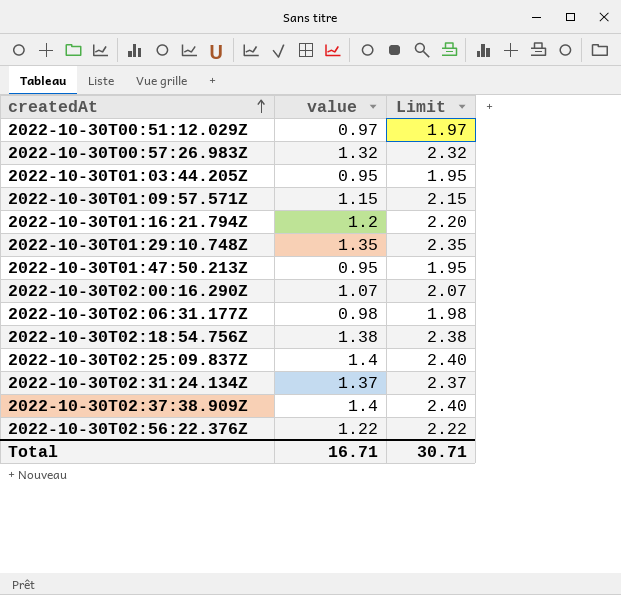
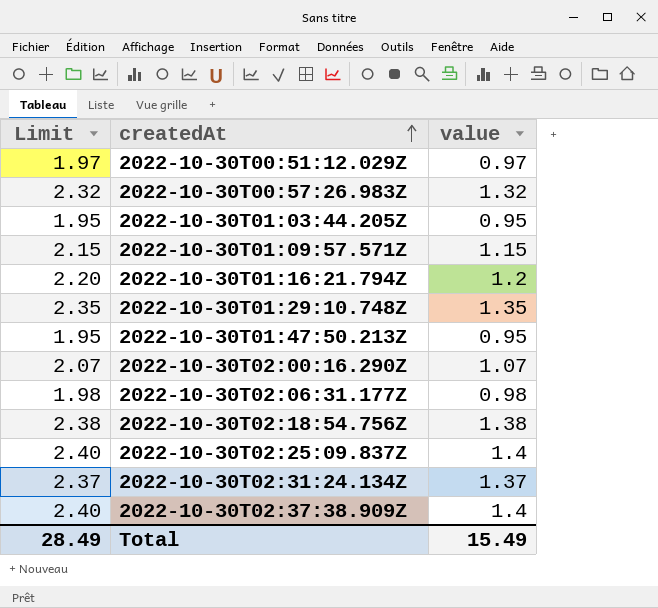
column Limit | position: 3 -> 1
row 2022-10-30T02:56:22.376Z: 1.22 | 2.22 -> none
Total | Limit: 30.71 -> 28.49
Total | value: 16.71 -> 15.49

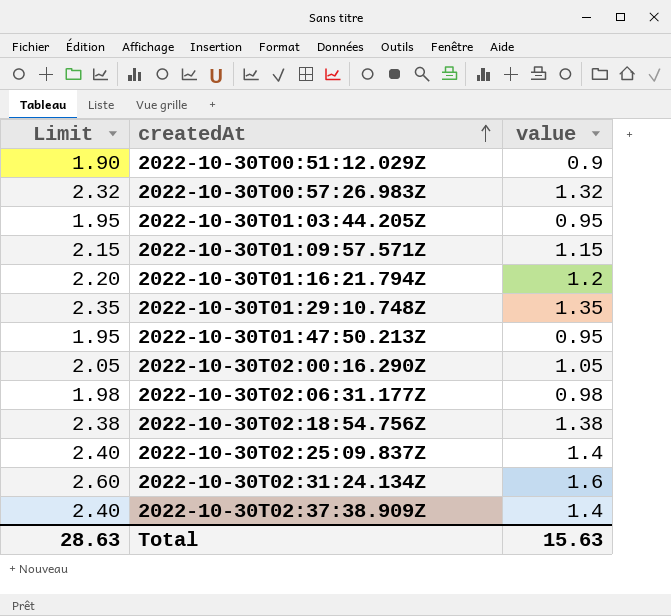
2022-10-30T00:51:12.029Z | Limit: 1.97 -> 1.90
2022-10-30T00:51:12.029Z | value: 0.97 -> 0.9
2022-10-30T02:00:16.290Z | Limit: 2.07 -> 2.05
2022-10-30T02:00:16.290Z | value: 1.07 -> 1.05
2022-10-30T02:31:24.134Z | Limit: 2.37 -> 2.60
2022-10-30T02:31:24.134Z | value: 1.37 -> 1.6
Total | Limit: 28.49 -> 28.63
Total | value: 15.49 -> 15.63

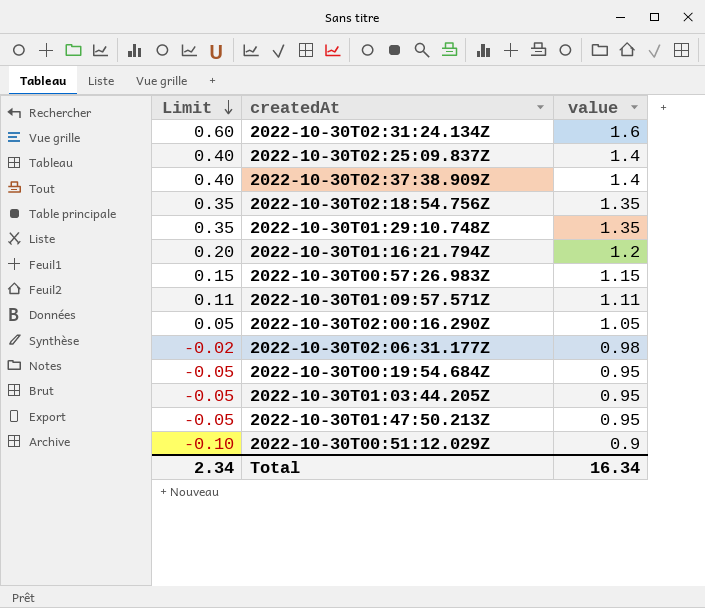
row order: createdAt ascending -> Limit descending
column Limit | formula: [value] + 1 -> [value] - 1
2022-10-30T02:18:54.756Z | value: 1.38 -> 1.35
2022-10-30T00:57:26.983Z | value: 1.32 -> 1.15
2022-10-30T01:09:57.571Z | value: 1.15 -> 1.11
row 2022-10-30T00:19:54.684Z: none -> -0.05 | 0.95
Total | Limit: 28.63 -> 2.34
Total | value: 15.63 -> 16.34

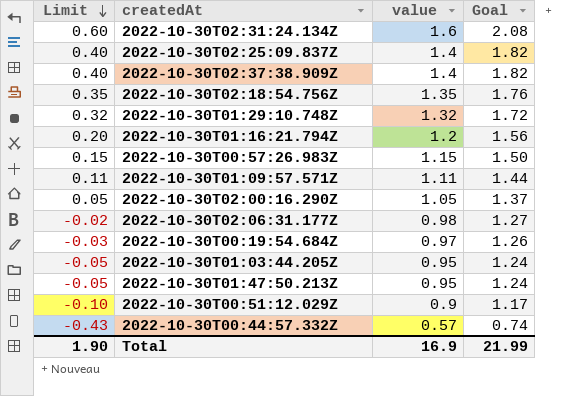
column Goal | formula: none -> [value] * 1.3
2022-10-30T01:29:10.748Z | Limit: 0.35 -> 0.32
2022-10-30T01:29:10.748Z | value: 1.35 -> 1.32
2022-10-30T00:19:54.684Z | Limit: -0.05 -> -0.03
2022-10-30T00:19:54.684Z | value: 0.95 -> 0.97
row 2022-10-30T00:44:57.332Z: none -> -0.43 | 0.57 | 0.74
Total | Limit: 2.34 -> 1.90
Total | value: 16.34 -> 16.9

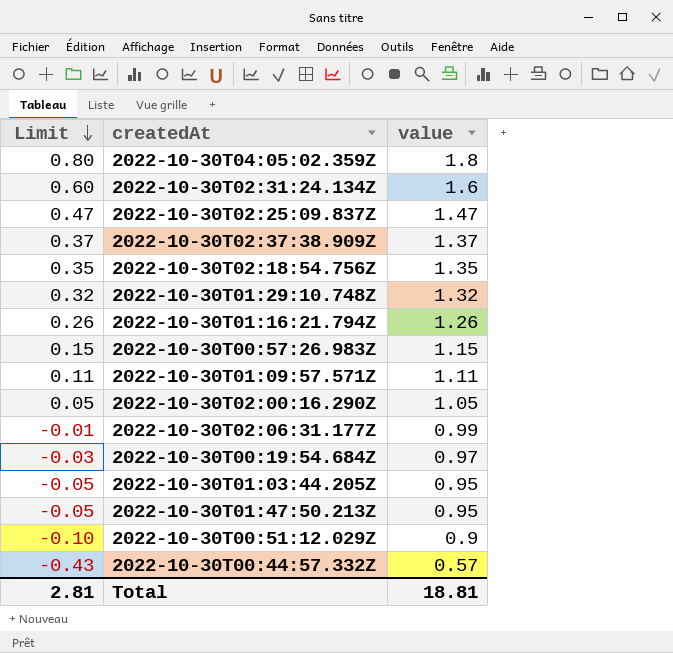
column Goal | formula: [value] * 1.3 -> none
row 2022-10-30T04:05:02.359Z: none -> 0.80 | 1.8
2022-10-30T02:25:09.837Z | Limit: 0.40 -> 0.47
2022-10-30T02:25:09.837Z | value: 1.4 -> 1.47
2022-10-30T02:37:38.909Z | Limit: 0.40 -> 0.37
2022-10-30T02:37:38.909Z | value: 1.4 -> 1.37
2022-10-30T01:16:21.794Z | Limit: 0.20 -> 0.26
2022-10-30T01:16:21.794Z | value: 1.2 -> 1.26
2022-10-30T02:06:31.177Z | Limit: -0.02 -> -0.01
2022-10-30T02:06:31.177Z | value: 0.98 -> 0.99
Total | Limit: 1.90 -> 2.81
Total | value: 16.9 -> 18.81

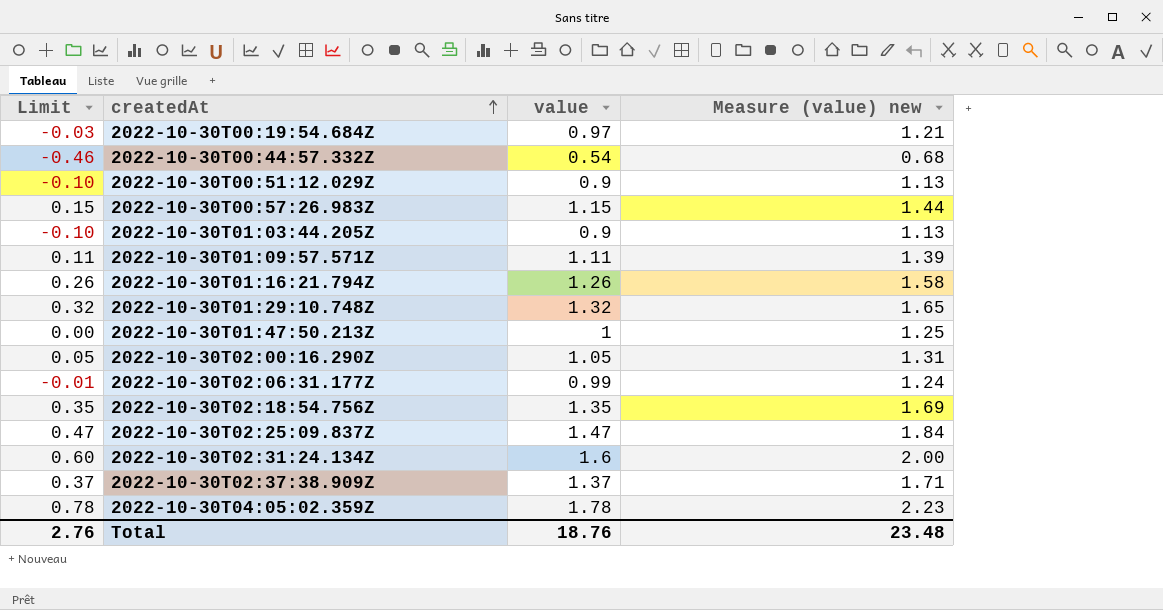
row order: Limit descending -> createdAt ascending
column Measure (value) new | formula: none -> [value] * 1.25
2022-10-30T00:44:57.332Z | Limit: -0.43 -> -0.46
2022-10-30T00:44:57.332Z | value: 0.57 -> 0.54
2022-10-30T01:03:44.205Z | Limit: -0.05 -> -0.10
2022-10-30T01:03:44.205Z | value: 0.95 -> 0.9
2022-10-30T01:47:50.213Z | Limit: -0.05 -> 0.00
2022-10-30T01:47:50.213Z | value: 0.95 -> 1
2022-10-30T04:05:02.359Z | Limit: 0.80 -> 0.78
2022-10-30T04:05:02.359Z | value: 1.8 -> 1.78
Total | Limit: 2.81 -> 2.76
Total | value: 18.81 -> 18.76

